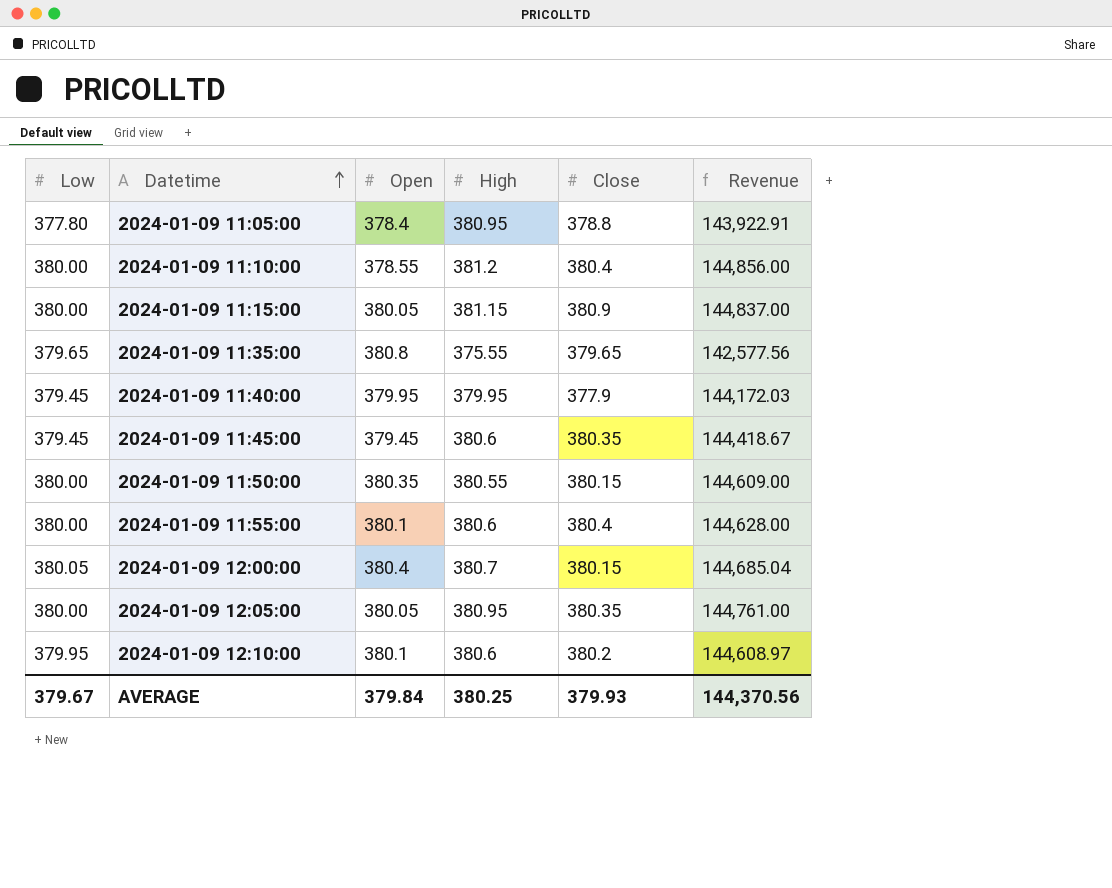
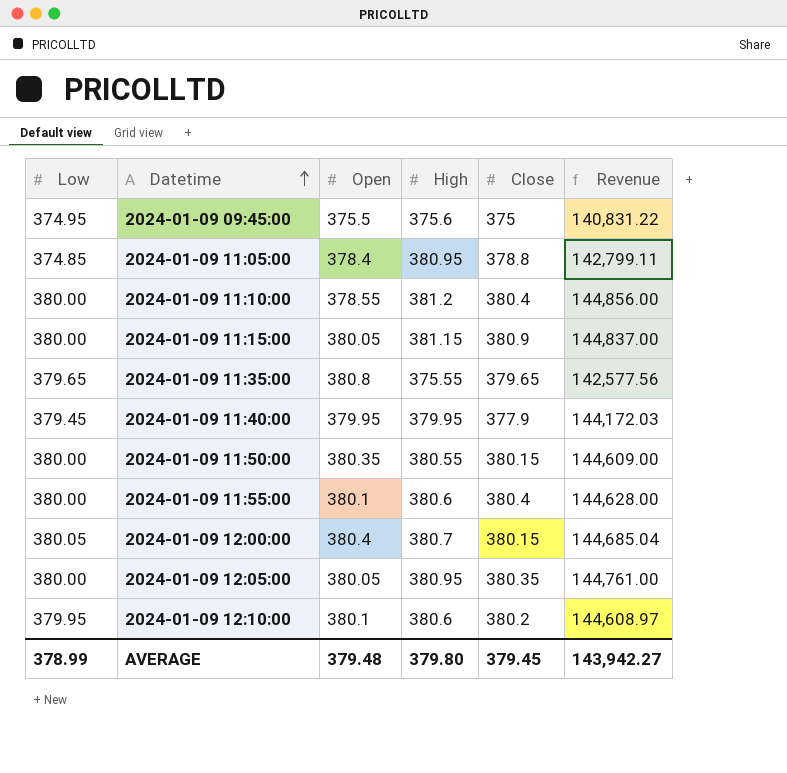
row 2024-01-09 11:45:00: 379.45 | 379.45 | 380.6 | 380.35 | 144,418.67 -> none
row 2024-01-09 09:45:00: none -> 374.95 | 375.5 | 375.6 | 375 | 140,831.22
2024-01-09 11:05:00 | Low: 377.80 -> 374.85
2024-01-09 11:05:00 | Revenue: 143,922.91 -> 142,799.11
AVERAGE | Low: 379.67 -> 378.99
AVERAGE | Open: 379.84 -> 379.48
AVERAGE | High: 380.25 -> 379.80
AVERAGE | Close: 379.93 -> 379.45
AVERAGE | Revenue: 144,370.56 -> 143,942.27

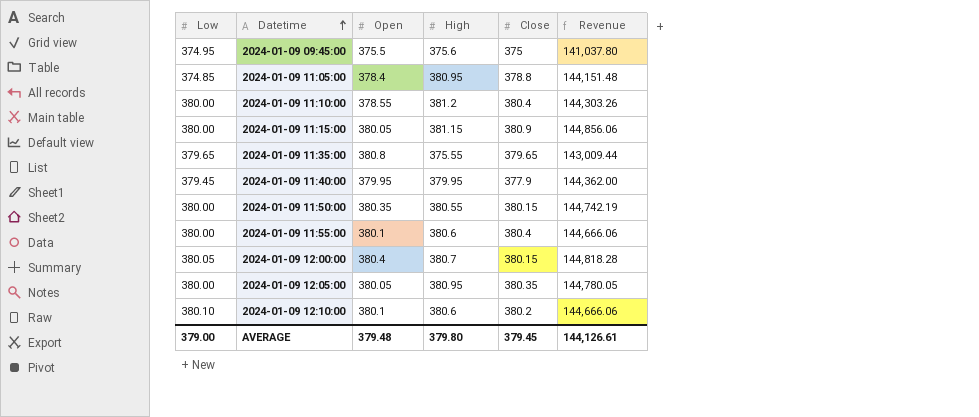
column Revenue | formula: [Low] * [High] -> [Open] * [High]
2024-01-09 12:10:00 | Low: 379.95 -> 380.10
AVERAGE | Low: 378.99 -> 379.00
AVERAGE | Revenue: 143,942.27 -> 144,126.61

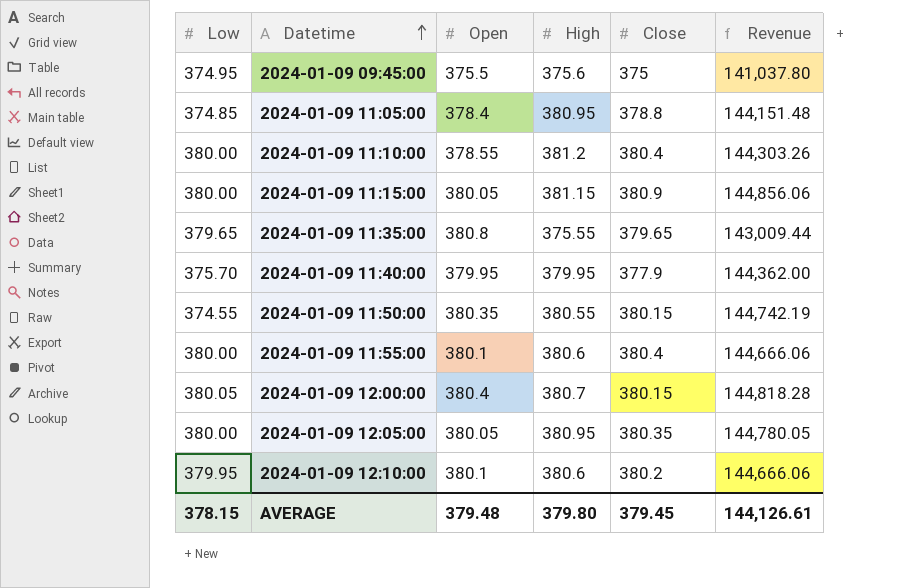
2024-01-09 11:40:00 | Low: 379.45 -> 375.70
2024-01-09 11:50:00 | Low: 380.00 -> 374.55
2024-01-09 12:10:00 | Low: 380.10 -> 379.95
AVERAGE | Low: 379.00 -> 378.15

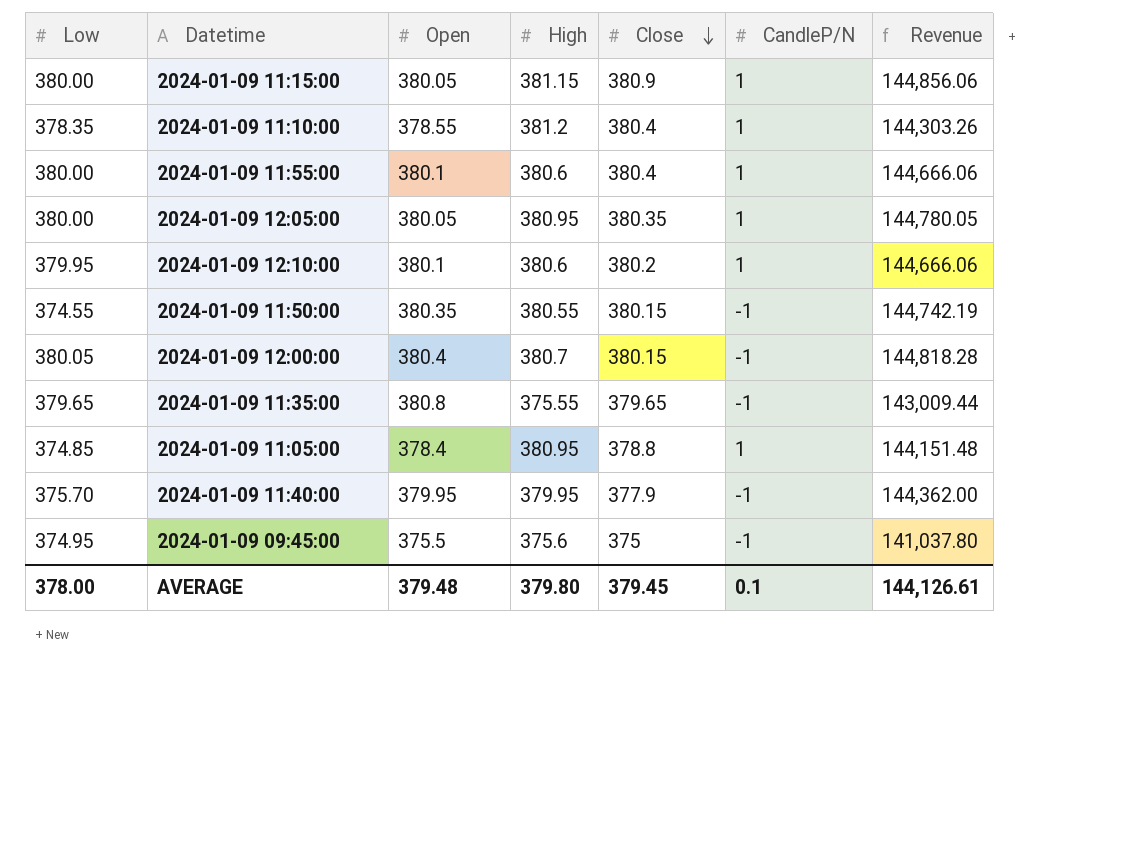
row order: Datetime ascending -> Close descending
column CandleP/N | position: none -> 6
2024-01-09 11:10:00 | Low: 380.00 -> 378.35
AVERAGE | Low: 378.15 -> 378.00

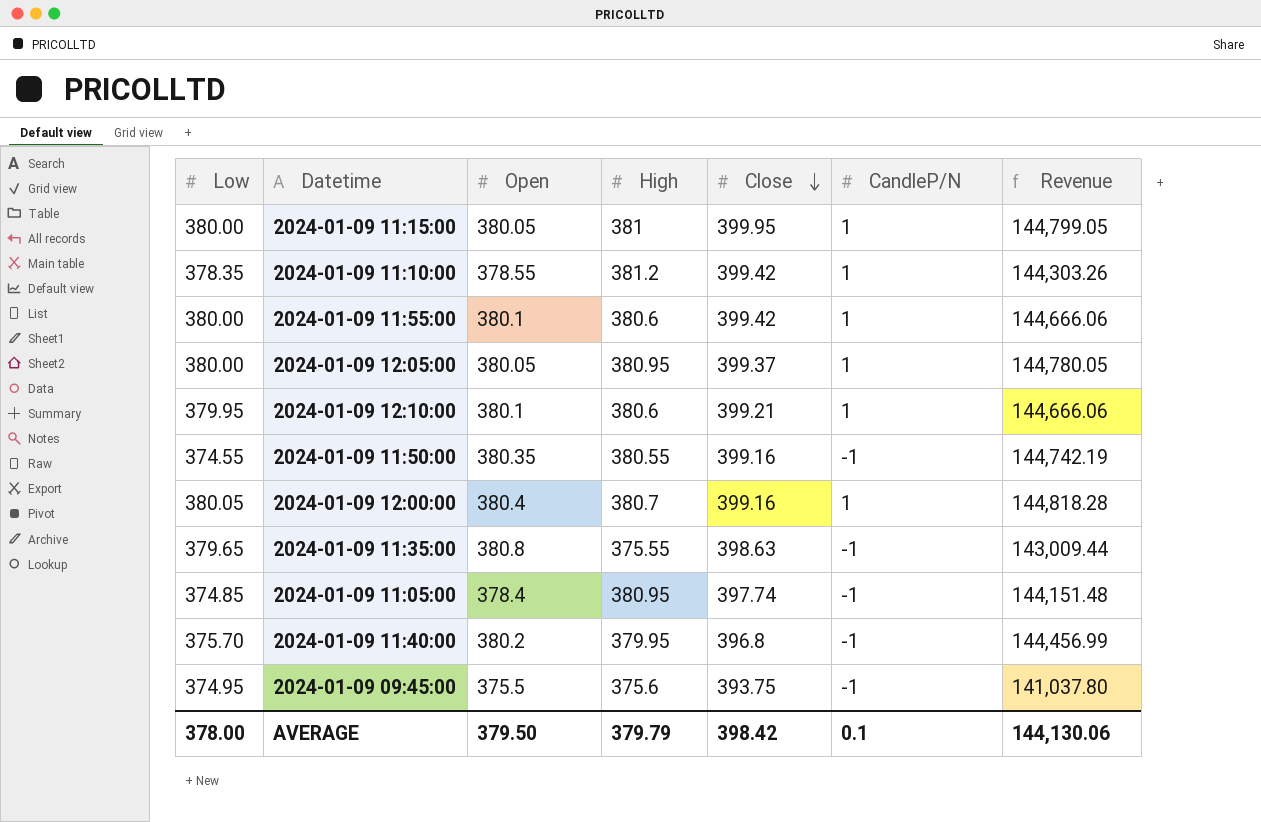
2024-01-09 11:15:00 | High: 381.15 -> 381
2024-01-09 11:15:00 | Close: 380.9 -> 399.95
2024-01-09 11:15:00 | Revenue: 144,856.06 -> 144,799.05
2024-01-09 11:10:00 | Close: 380.4 -> 399.42
2024-01-09 11:55:00 | Close: 380.4 -> 399.42
2024-01-09 12:05:00 | Close: 380.35 -> 399.37
2024-01-09 12:10:00 | Close: 380.2 -> 399.21
2024-01-09 11:50:00 | Close: 380.15 -> 399.16
2024-01-09 12:00:00 | Close: 380.15 -> 399.16
2024-01-09 12:00:00 | CandleP/N: -1 -> 1
2024-01-09 11:35:00 | Close: 379.65 -> 398.63
2024-01-09 11:05:00 | Close: 378.8 -> 397.74
2024-01-09 11:05:00 | CandleP/N: 1 -> -1
2024-01-09 11:40:00 | Open: 379.95 -> 380.2
2024-01-09 11:40:00 | Close: 377.9 -> 396.8
2024-01-09 11:40:00 | Revenue: 144,362.00 -> 144,456.99
2024-01-09 09:45:00 | Close: 375 -> 393.75
AVERAGE | Open: 379.48 -> 379.50
AVERAGE | High: 379.80 -> 379.79
AVERAGE | Close: 379.45 -> 398.42
AVERAGE | Revenue: 144,126.61 -> 144,130.06

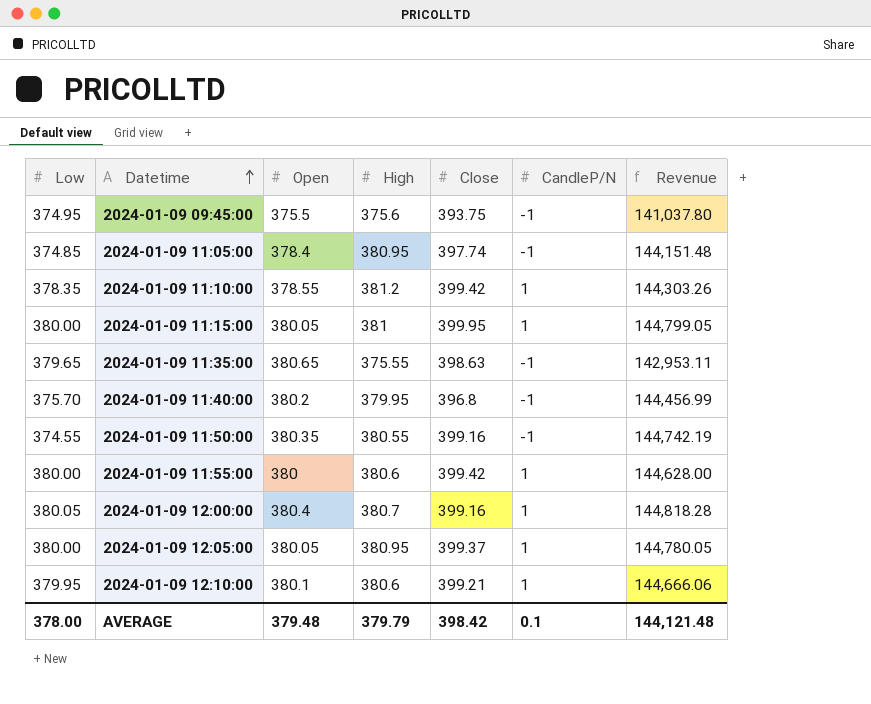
row order: Close descending -> Datetime ascending
2024-01-09 11:35:00 | Open: 380.8 -> 380.65
2024-01-09 11:35:00 | Revenue: 143,009.44 -> 142,953.11
2024-01-09 11:55:00 | Open: 380.1 -> 380
2024-01-09 11:55:00 | Revenue: 144,666.06 -> 144,628.00
AVERAGE | Open: 379.50 -> 379.48
AVERAGE | Revenue: 144,130.06 -> 144,121.48

